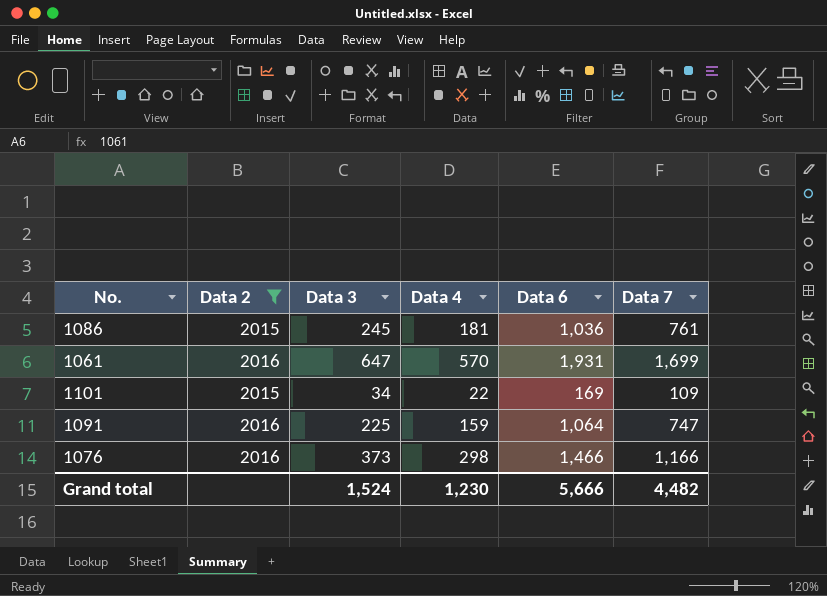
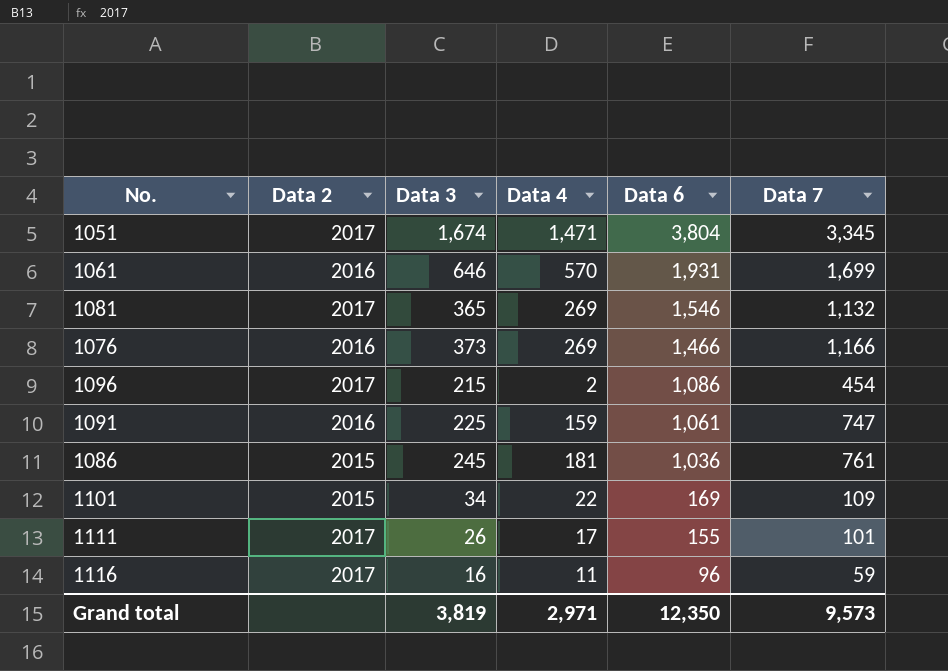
filter: Data 2 != 2017 -> none
row order: none -> Data 6 descending
1061 | Data 3: 647 -> 646
1076 | Data 4: 298 -> 269
1091 | Data 6: 1,064 -> 1,061
Grand total | Data 3: 1,524 -> 3,819
Grand total | Data 4: 1,230 -> 2,971
Grand total | Data 6: 5,666 -> 12,350
Grand total | Data 7: 4,482 -> 9,573

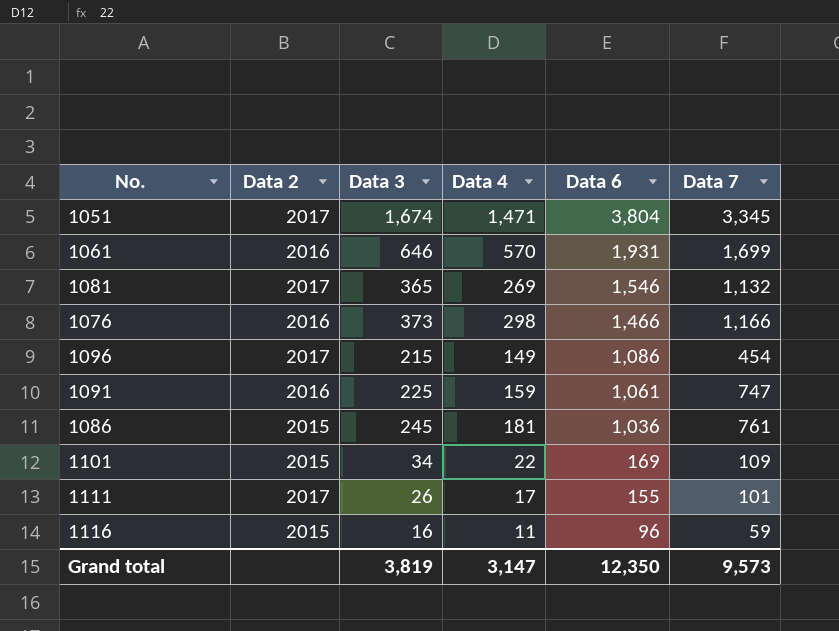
1076 | Data 4: 269 -> 298
1096 | Data 4: 2 -> 149
1116 | Data 2: 2017 -> 2015
Grand total | Data 4: 2,971 -> 3,147

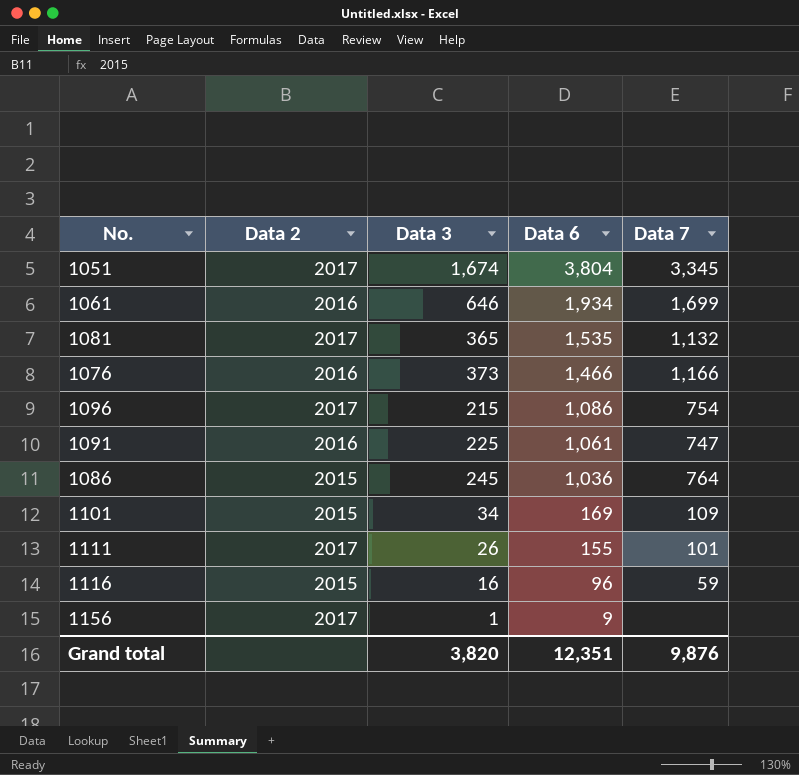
column Data 4 | position: 4 -> none
1061 | Data 6: 1,931 -> 1,934
1081 | Data 6: 1,546 -> 1,535
1096 | Data 7: 454 -> 754
1086 | Data 7: 761 -> 764
row 1156: none -> 2017 | 1 | 9 | none
Grand total | Data 3: 3,819 -> 3,820
Grand total | Data 6: 12,350 -> 12,351
Grand total | Data 7: 9,573 -> 9,876

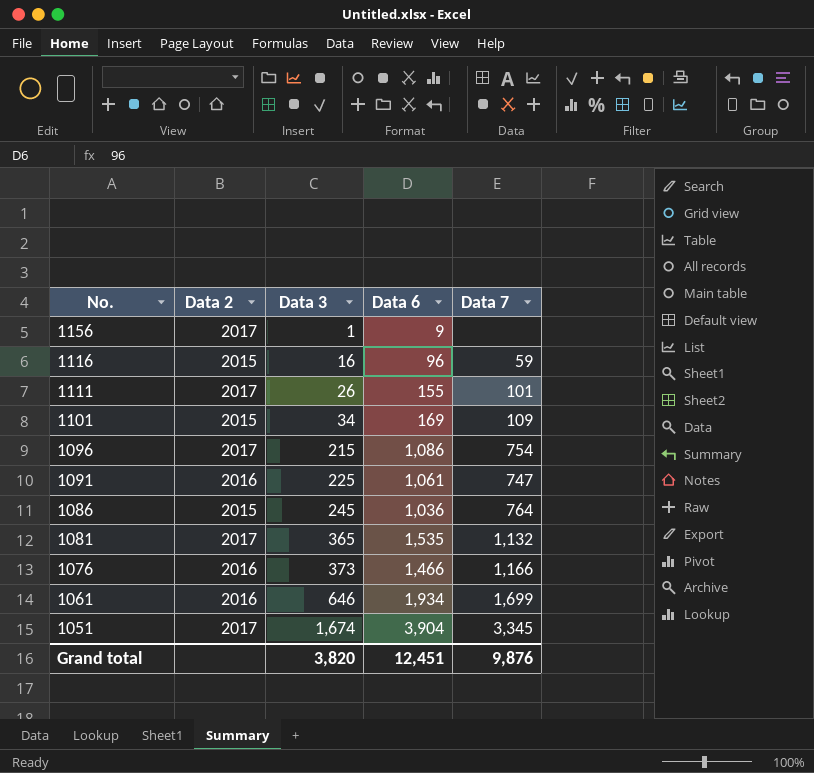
row order: Data 6 descending -> No. descending
1051 | Data 6: 3,804 -> 3,904
Grand total | Data 6: 12,351 -> 12,451

